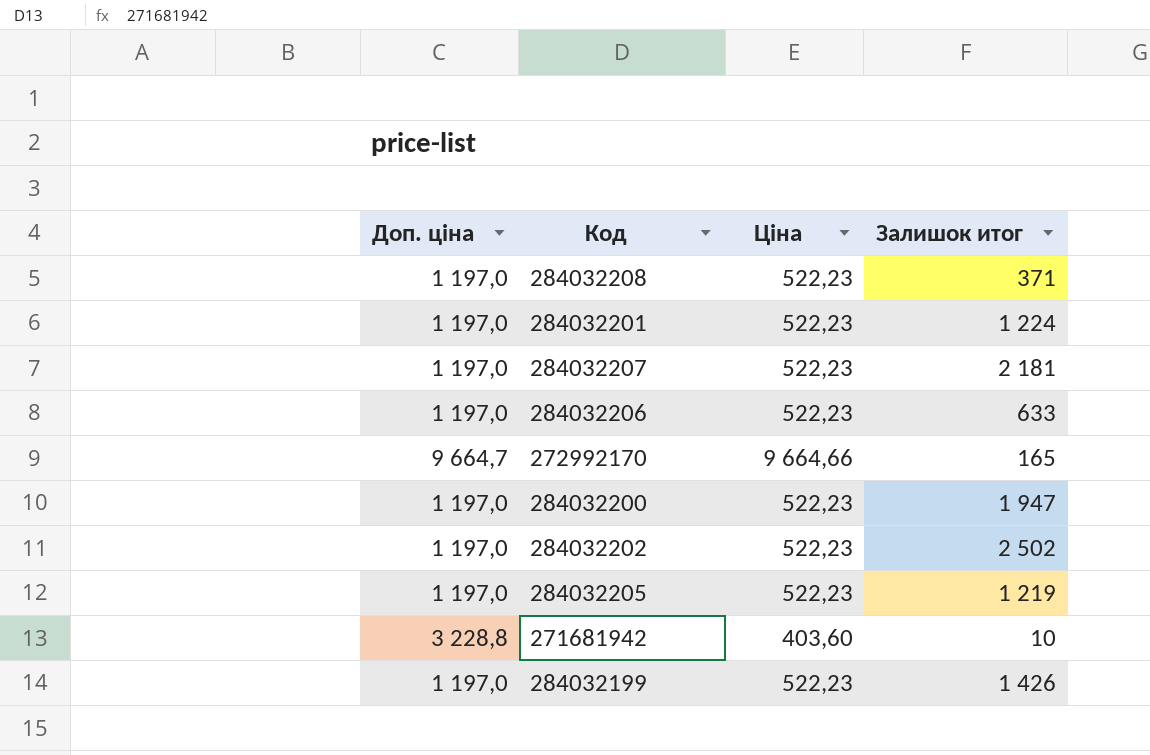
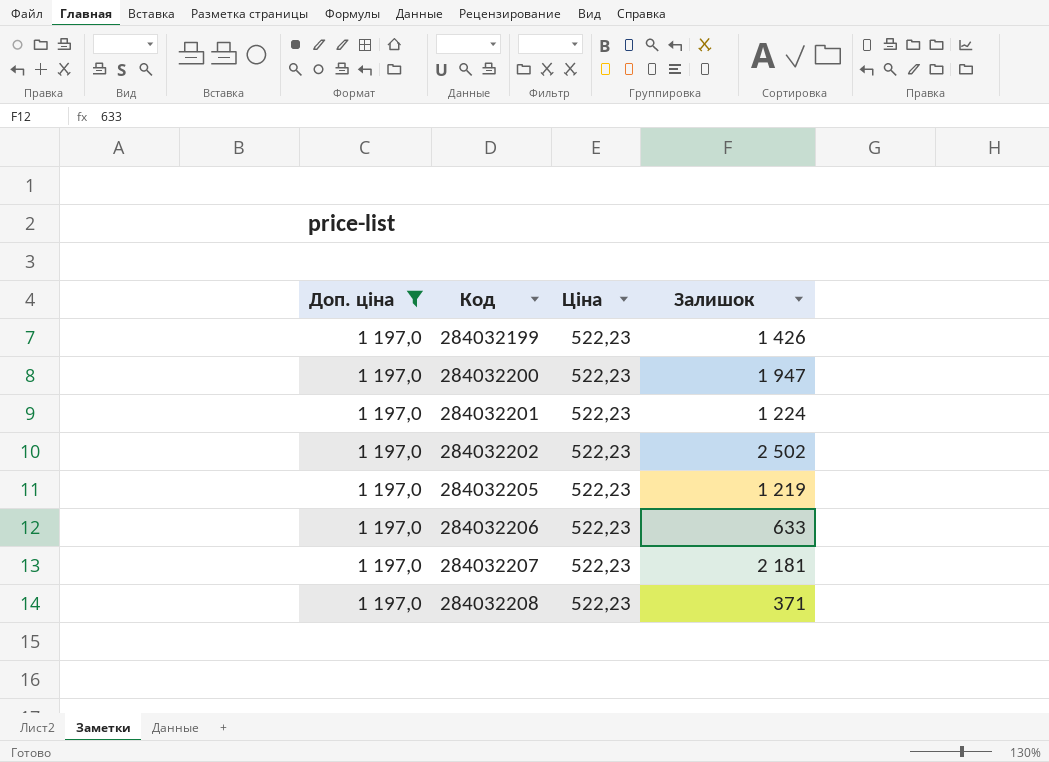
filter: none -> Доп. ціна = 1 197,0
row order: none -> Код ascending
column name: Залишок итог -> Залишок

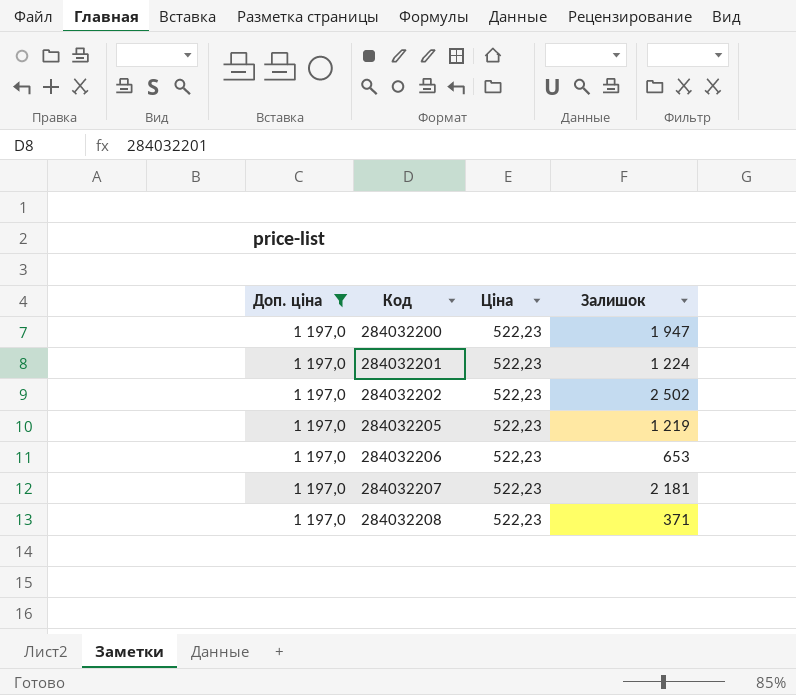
row 284032199: 1 197,0 | 522,23 | 1 426 -> none
284032206 | Залишок: 633 -> 653

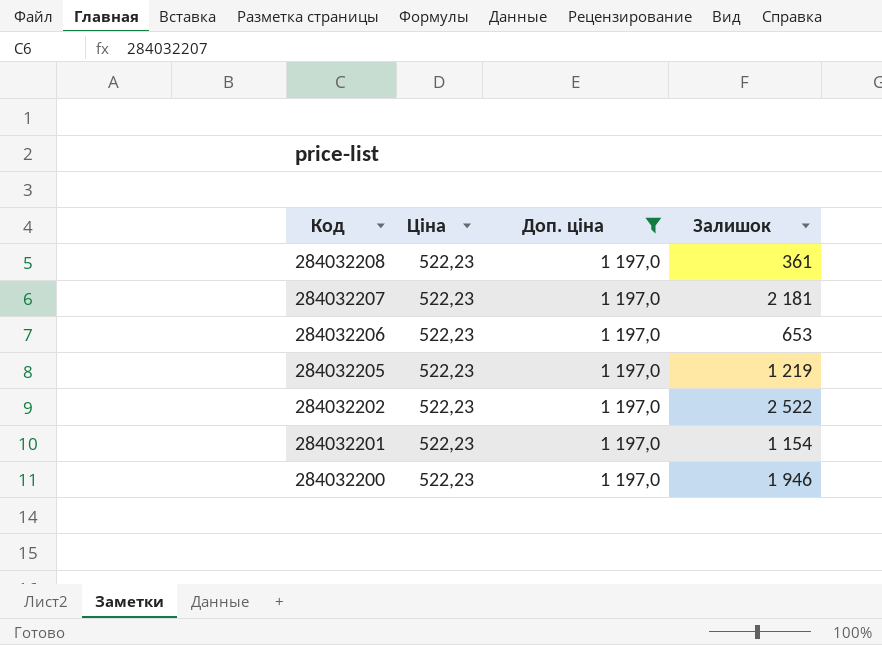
row order: Код ascending -> Код descending
column Доп. ціна | position: 1 -> 3
284032208 | Залишок: 371 -> 361
284032202 | Залишок: 2 502 -> 2 522
284032201 | Залишок: 1 224 -> 1 154
284032200 | Залишок: 1 947 -> 1 946

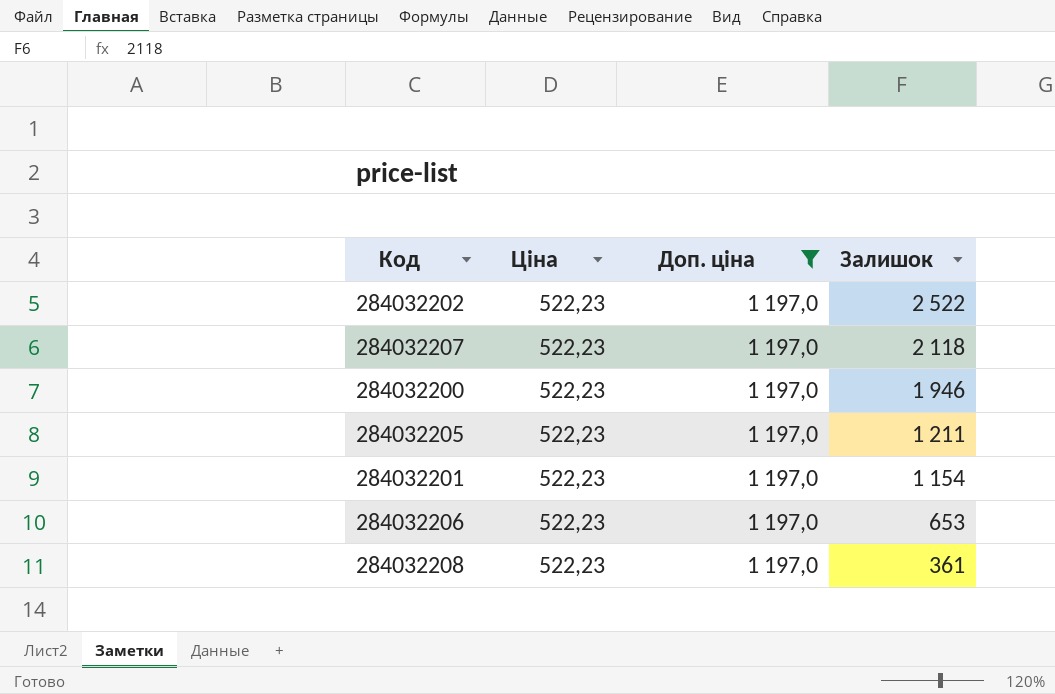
row order: Код descending -> Залишок descending
284032207 | Залишок: 2 181 -> 2 118
284032205 | Залишок: 1 219 -> 1 211

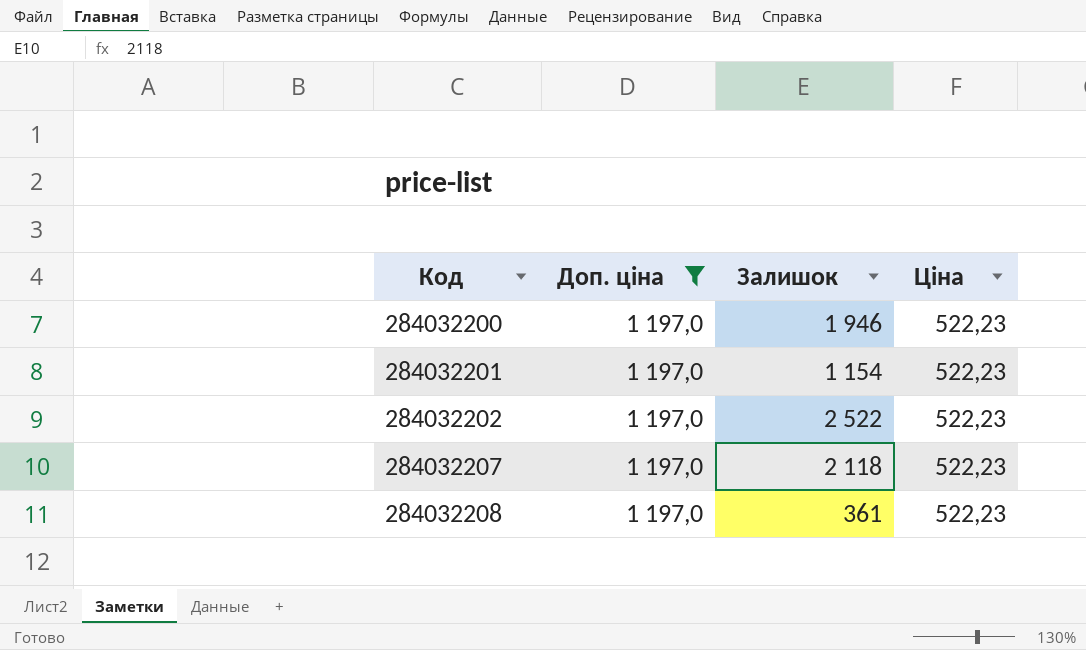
row order: Залишок descending -> Код ascending
column Ціна | position: 2 -> 4
row 284032205: 522,23 | 1 197,0 | 1 211 -> none
row 284032206: 522,23 | 1 197,0 | 653 -> none

